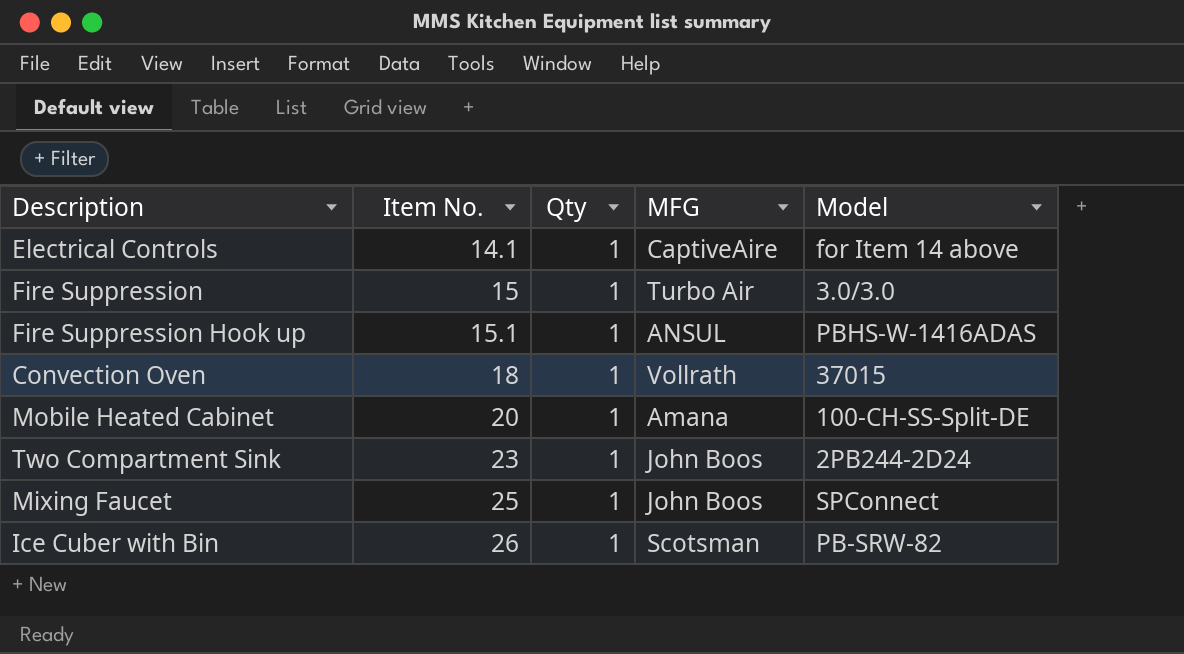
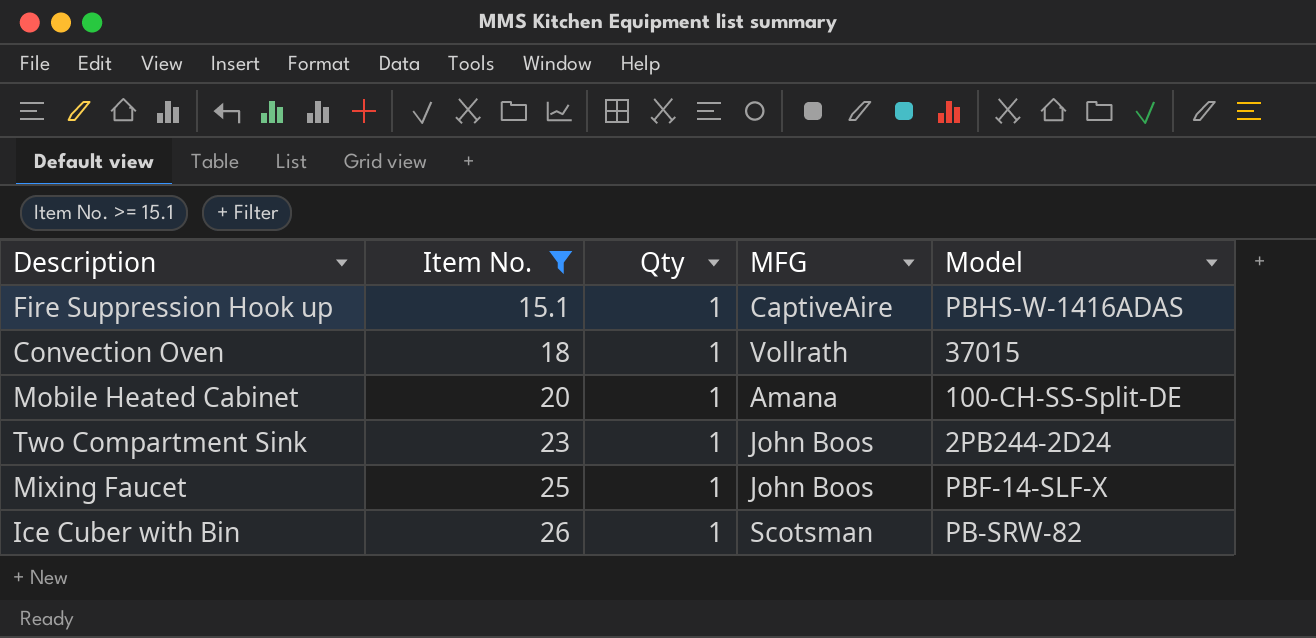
filter: none -> Item No. >= 15.1
Fire Suppression Hook up | MFG: ANSUL -> CaptiveAire
Mixing Faucet | Model: SPConnect -> PBF-14-SLF-X

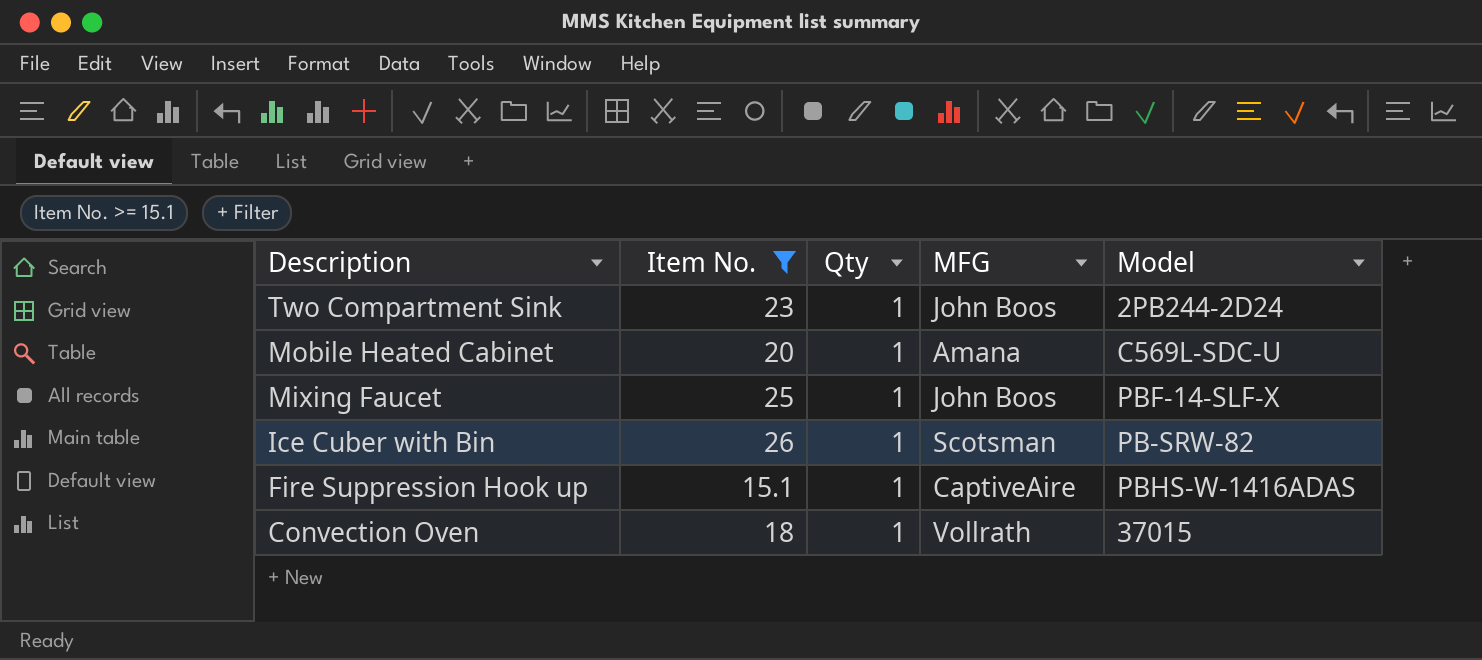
row order: Item No. ascending -> Description descending
Mobile Heated Cabinet | Model: 100-CH-SS-Split-DE -> C569L-SDC-U

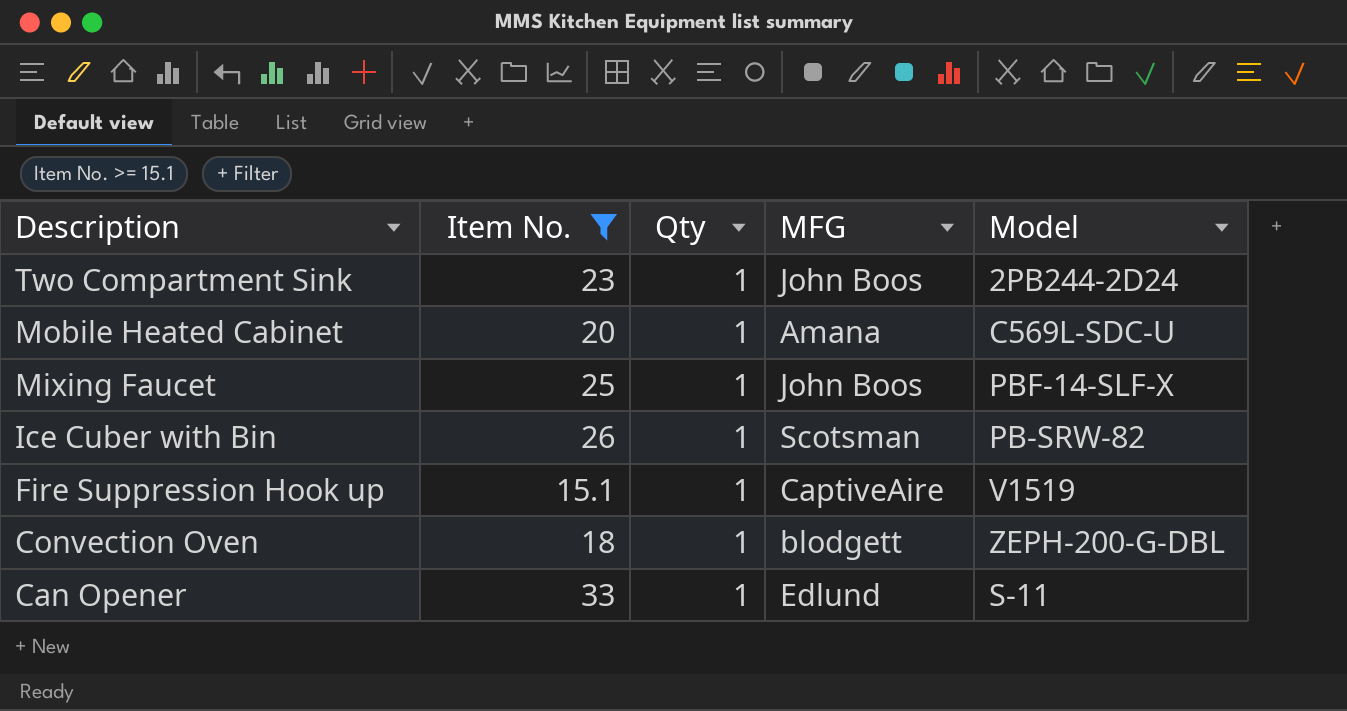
Fire Suppression Hook up | Model: PBHS-W-1416ADAS -> V1519
Convection Oven | MFG: Vollrath -> blodgett
Convection Oven | Model: 37015 -> ZEPH-200-G-DBL
row Can Opener: none -> 33 | 1 | Edlund | S-11

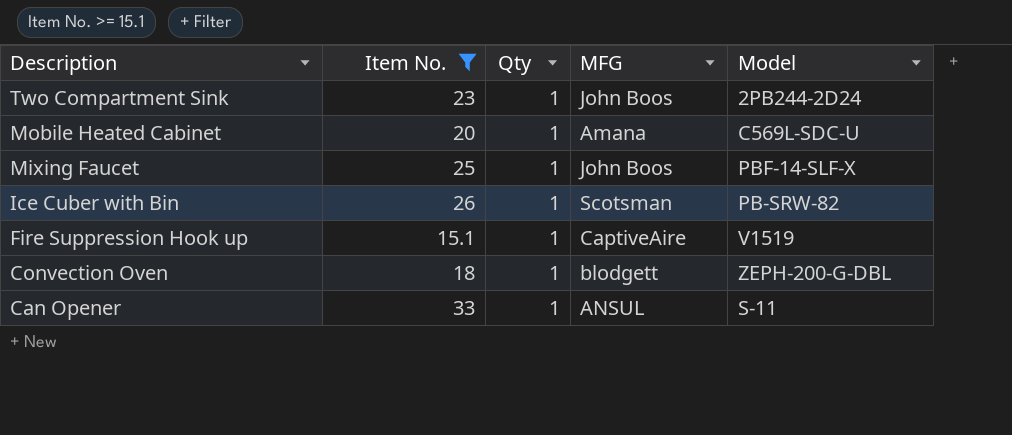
Can Opener | MFG: Edlund -> ANSUL

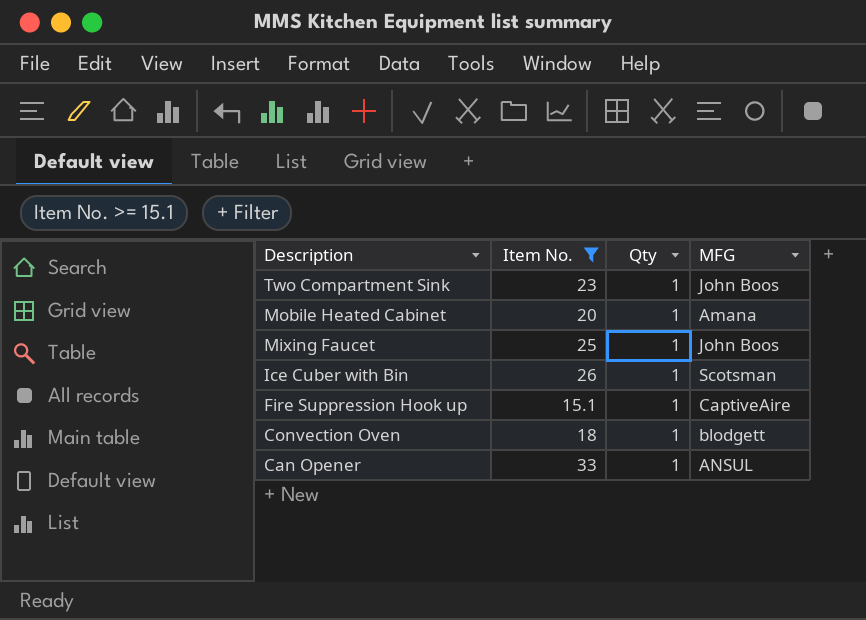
column Model | position: 5 -> none

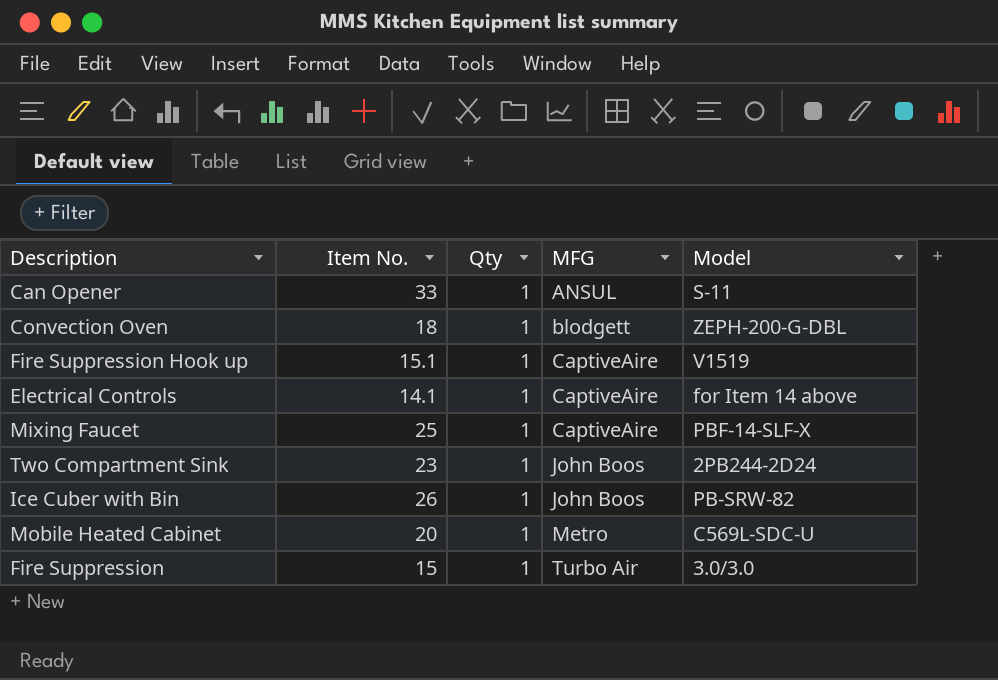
filter: Item No. >= 15.1 -> none
row order: Description descending -> MFG ascending
column Model | position: none -> 5
Mixing Faucet | MFG: John Boos -> CaptiveAire
Ice Cuber with Bin | MFG: Scotsman -> John Boos
Mobile Heated Cabinet | MFG: Amana -> Metro

